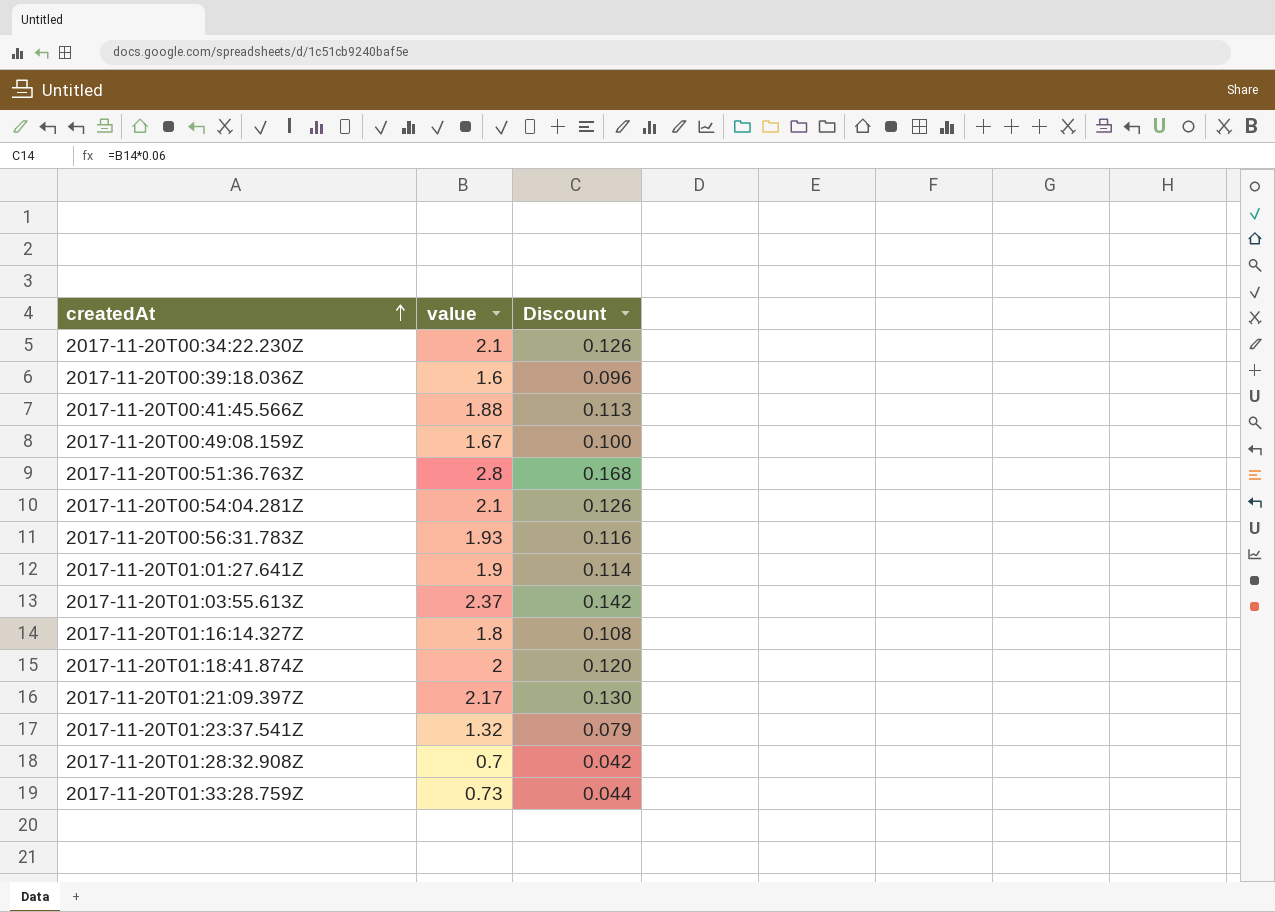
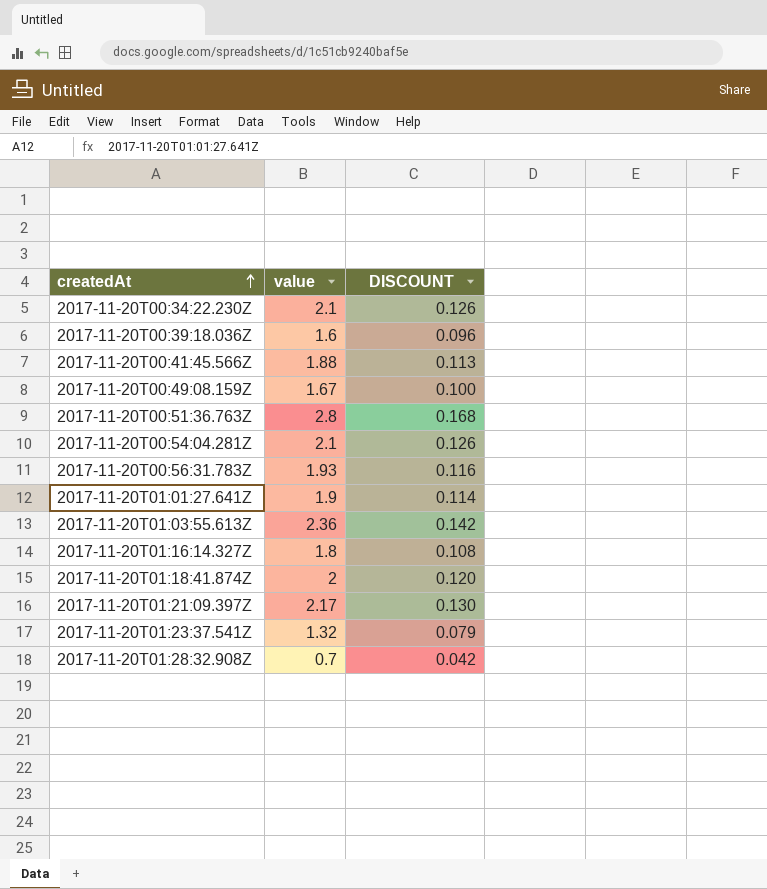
column name: Discount -> DISCOUNT
row 2017-11-20T01:33:28.759Z: 0.73 | 0.044 -> none
2017-11-20T01:03:55.613Z | value: 2.37 -> 2.36

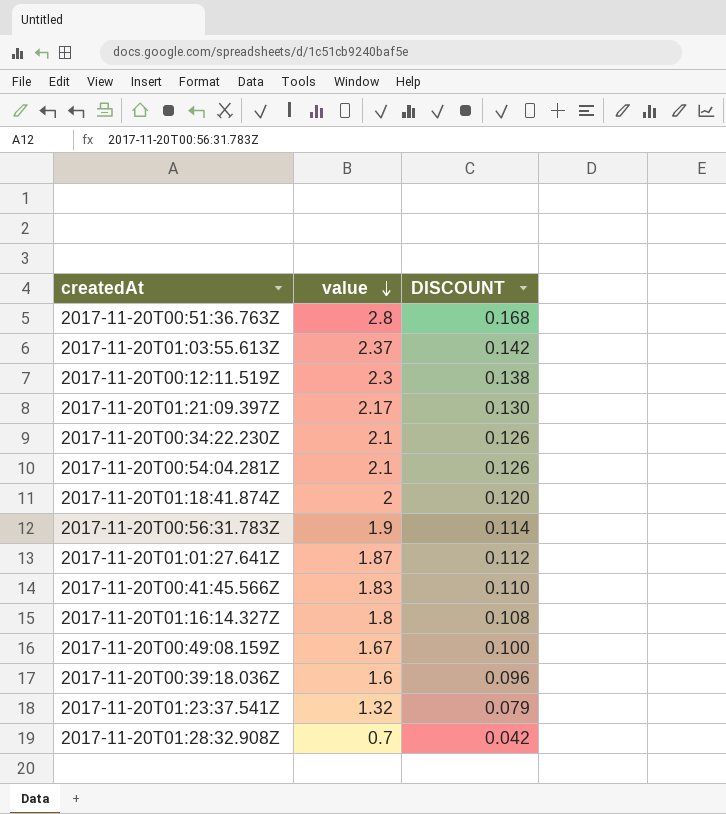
row order: createdAt ascending -> value descending
2017-11-20T01:03:55.613Z | value: 2.36 -> 2.37
row 2017-11-20T00:12:11.519Z: none -> 2.3 | 0.138
2017-11-20T00:56:31.783Z | value: 1.93 -> 1.9
2017-11-20T00:56:31.783Z | DISCOUNT: 0.116 -> 0.114
2017-11-20T01:01:27.641Z | value: 1.9 -> 1.87
2017-11-20T01:01:27.641Z | DISCOUNT: 0.114 -> 0.112
2017-11-20T00:41:45.566Z | value: 1.88 -> 1.83
2017-11-20T00:41:45.566Z | DISCOUNT: 0.113 -> 0.110

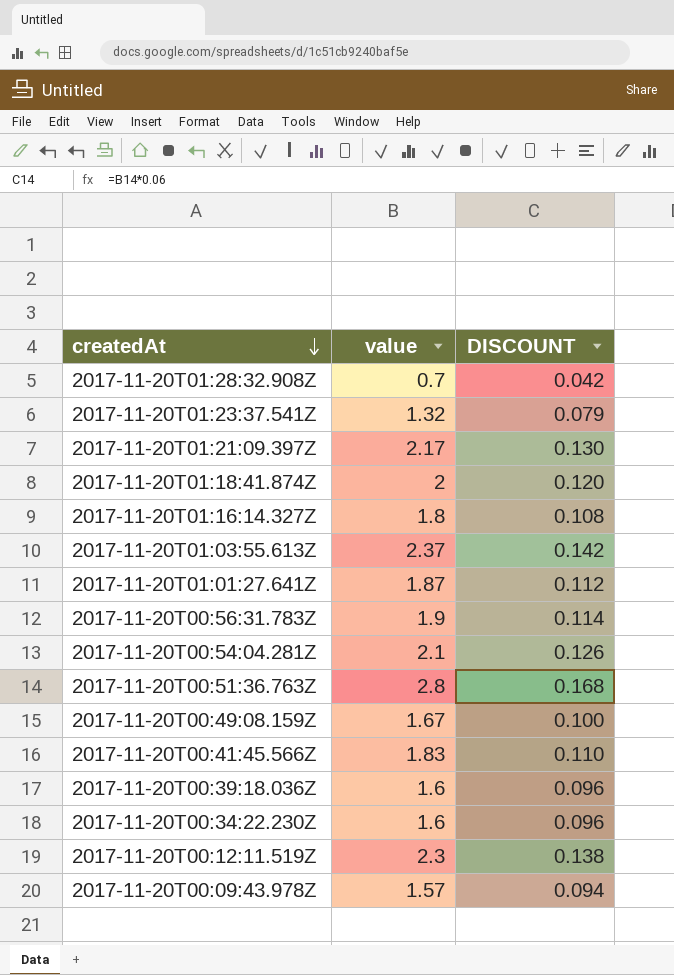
row order: value descending -> createdAt descending
2017-11-20T00:34:22.230Z | value: 2.1 -> 1.6
2017-11-20T00:34:22.230Z | DISCOUNT: 0.126 -> 0.096
row 2017-11-20T00:09:43.978Z: none -> 1.57 | 0.094

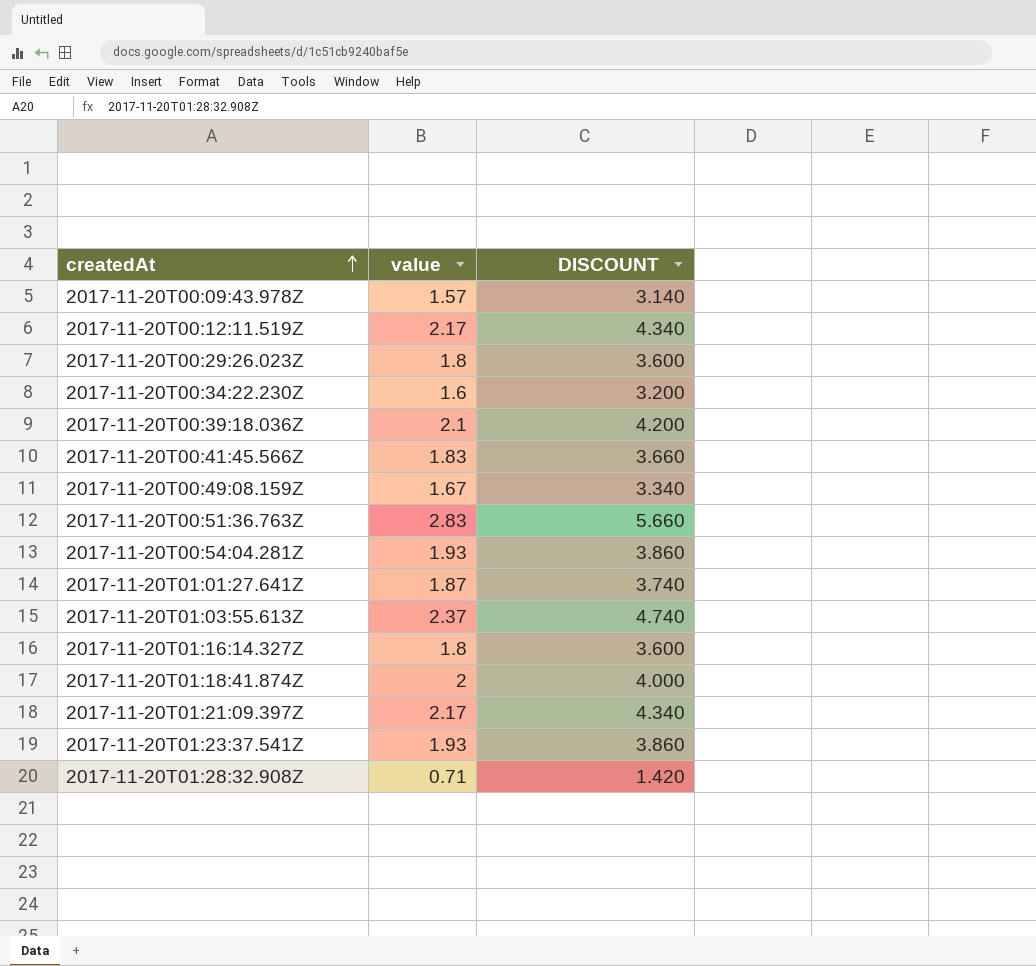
row order: createdAt descending -> createdAt ascending
column DISCOUNT | formula: [value] * 0.06 -> [value] * 2
row 2017-11-20T00:56:31.783Z: 1.9 | 0.114 -> none
2017-11-20T00:12:11.519Z | value: 2.3 -> 2.17
row 2017-11-20T00:29:26.023Z: none -> 1.8 | 3.600
2017-11-20T00:39:18.036Z | value: 1.6 -> 2.1
2017-11-20T00:51:36.763Z | value: 2.8 -> 2.83
2017-11-20T00:54:04.281Z | value: 2.1 -> 1.93
2017-11-20T01:23:37.541Z | value: 1.32 -> 1.93
2017-11-20T01:28:32.908Z | value: 0.7 -> 0.71

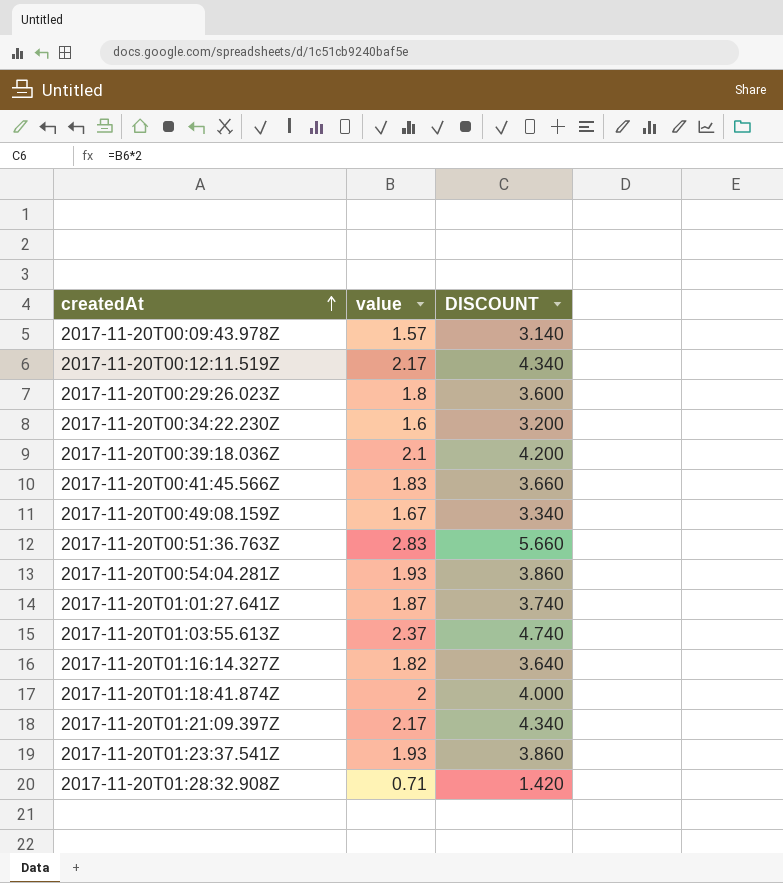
2017-11-20T01:16:14.327Z | value: 1.8 -> 1.82
2017-11-20T01:16:14.327Z | DISCOUNT: 3.600 -> 3.640

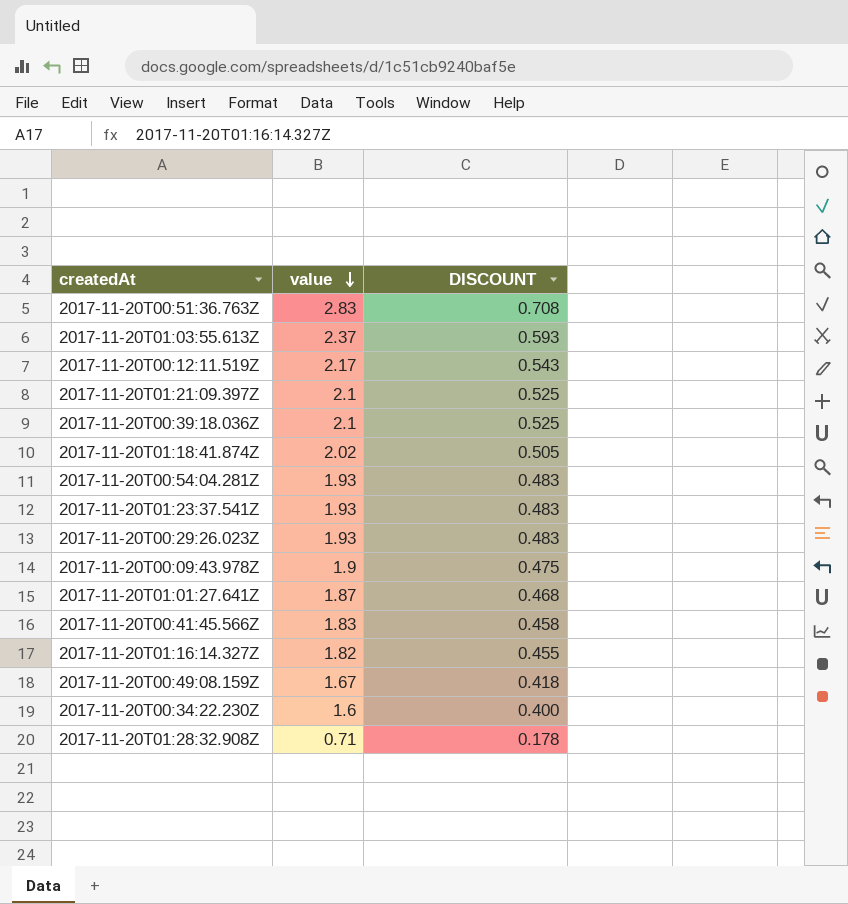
row order: createdAt ascending -> value descending
column DISCOUNT | formula: [value] * 2 -> [value] * 0.25
2017-11-20T01:21:09.397Z | value: 2.17 -> 2.1
2017-11-20T01:18:41.874Z | value: 2 -> 2.02
2017-11-20T00:29:26.023Z | value: 1.8 -> 1.93
2017-11-20T00:09:43.978Z | value: 1.57 -> 1.9

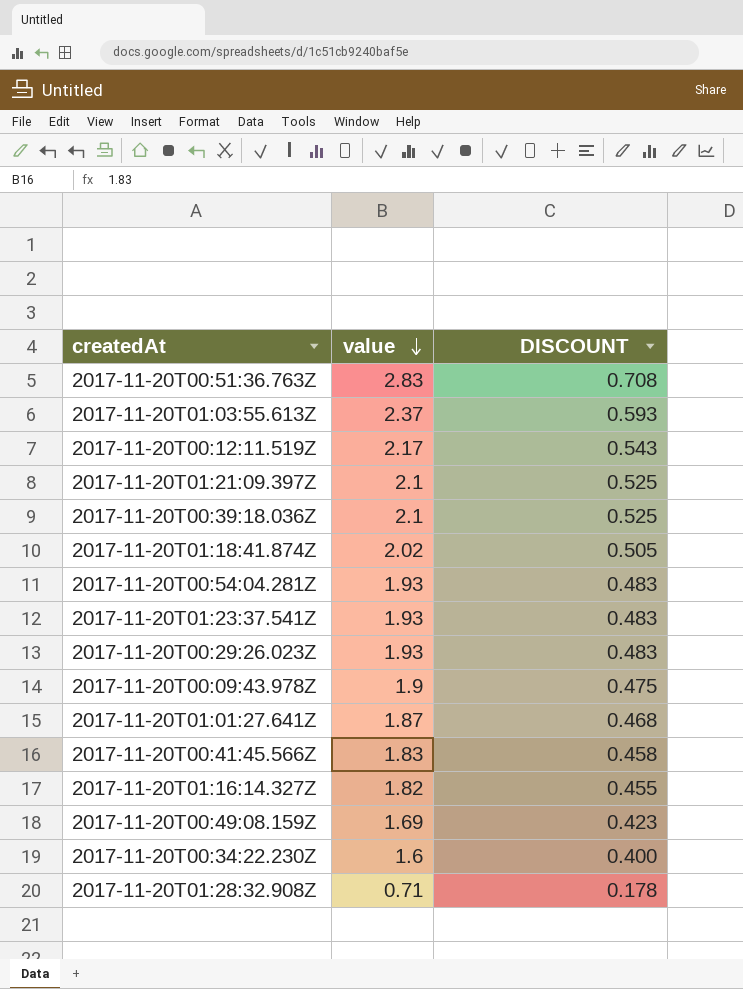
2017-11-20T00:49:08.159Z | value: 1.67 -> 1.69
2017-11-20T00:49:08.159Z | DISCOUNT: 0.418 -> 0.423

